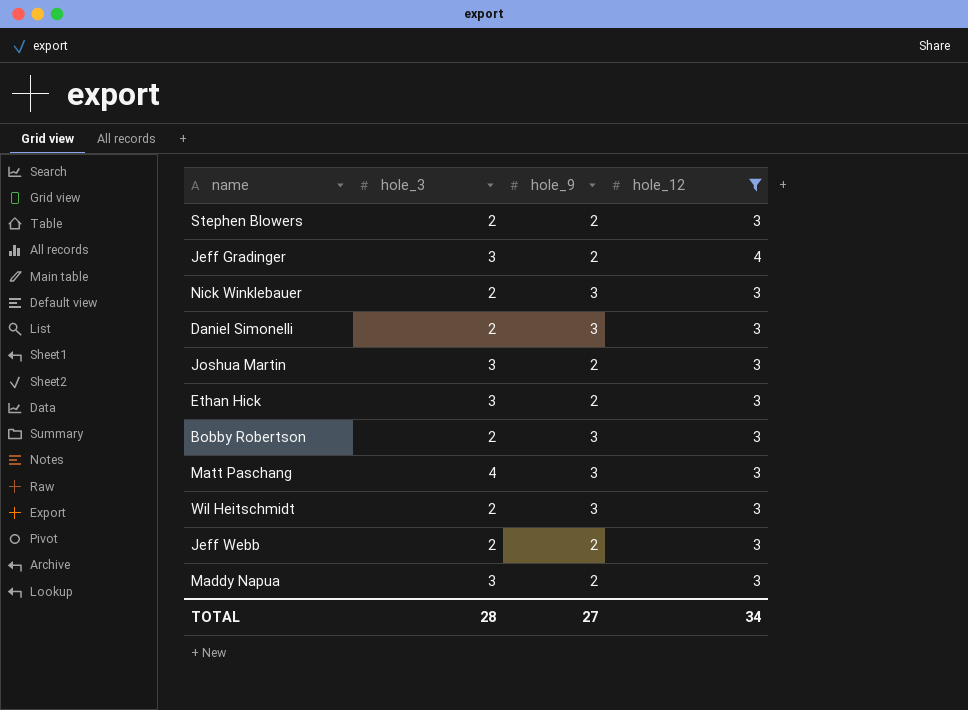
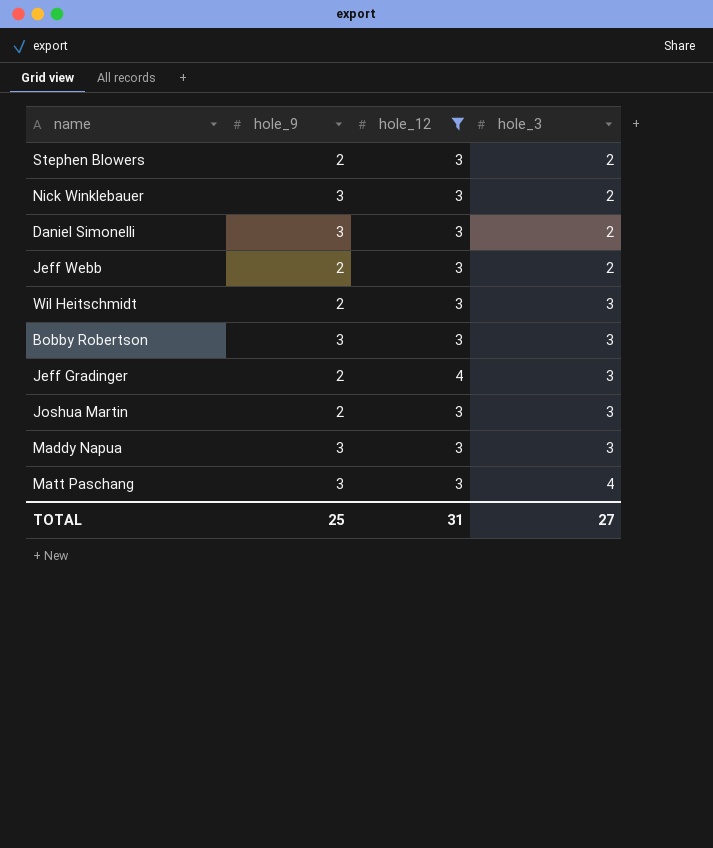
row order: none -> hole_3 ascending
column hole_3 | position: 2 -> 4
row Ethan Hick: 3 | 2 | 3 -> none
Wil Heitschmidt | hole_9: 3 -> 2
Wil Heitschmidt | hole_3: 2 -> 3
Bobby Robertson | hole_3: 2 -> 3
Maddy Napua | hole_9: 2 -> 3
TOTAL | hole_9: 27 -> 25
TOTAL | hole_12: 34 -> 31
TOTAL | hole_3: 28 -> 27

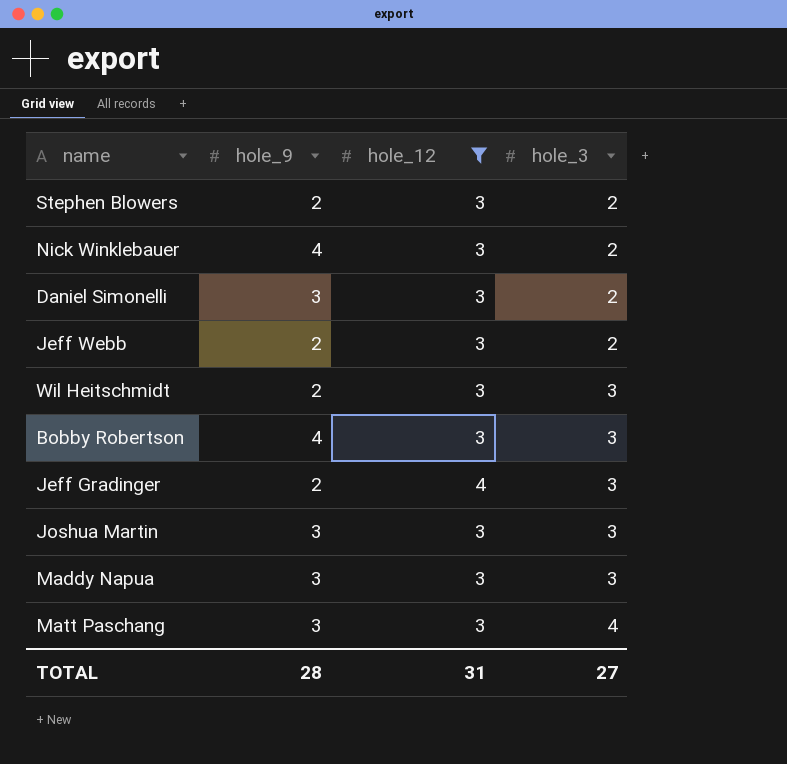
Nick Winklebauer | hole_9: 3 -> 4
Bobby Robertson | hole_9: 3 -> 4
Joshua Martin | hole_9: 2 -> 3
TOTAL | hole_9: 25 -> 28

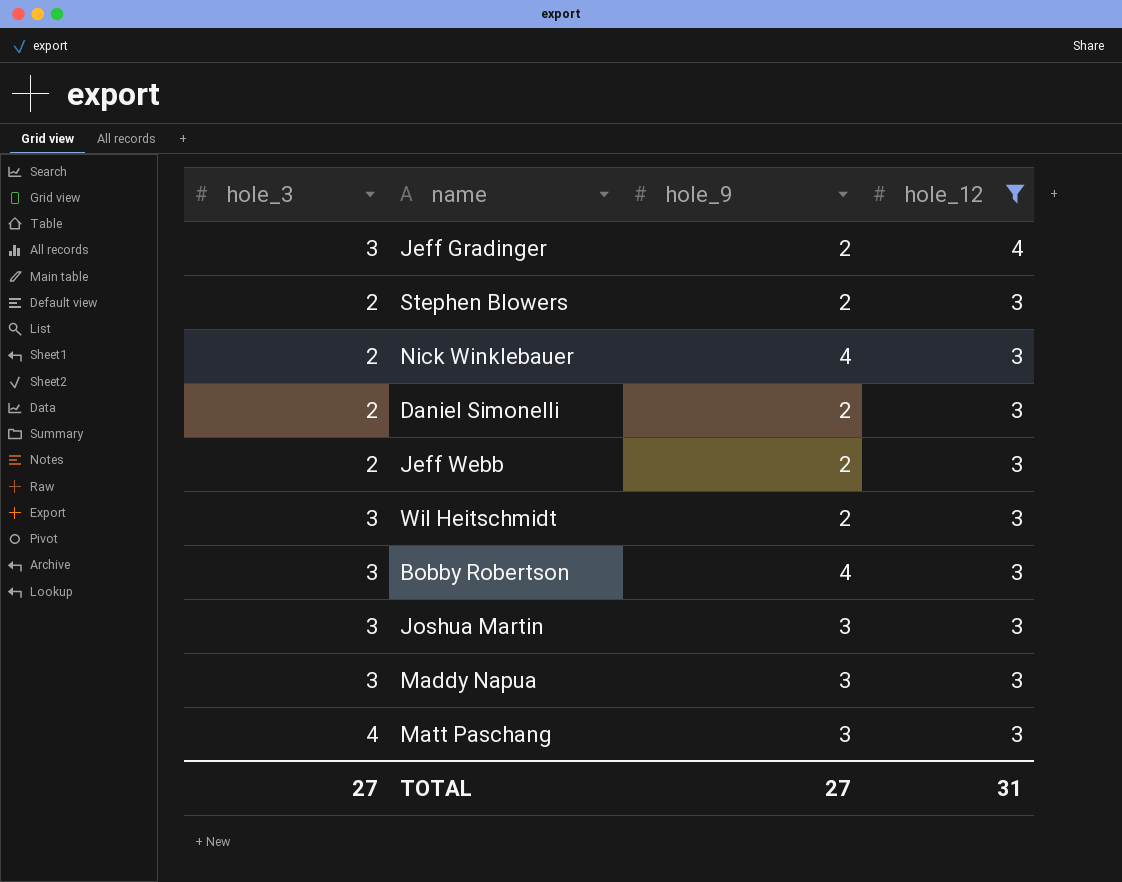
row order: hole_3 ascending -> hole_12 descending
column hole_3 | position: 4 -> 1
Daniel Simonelli | hole_9: 3 -> 2
TOTAL | hole_9: 28 -> 27

